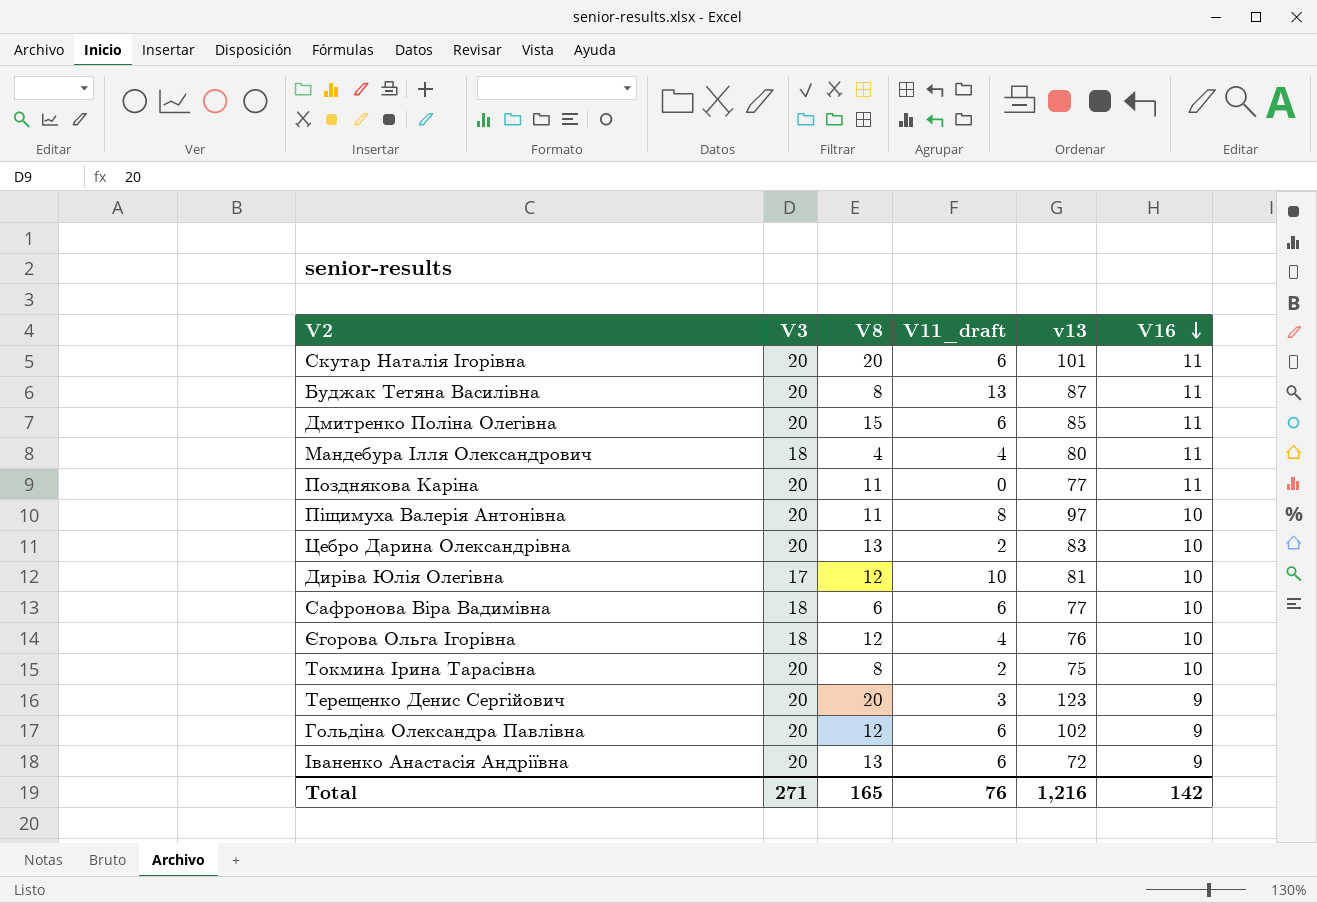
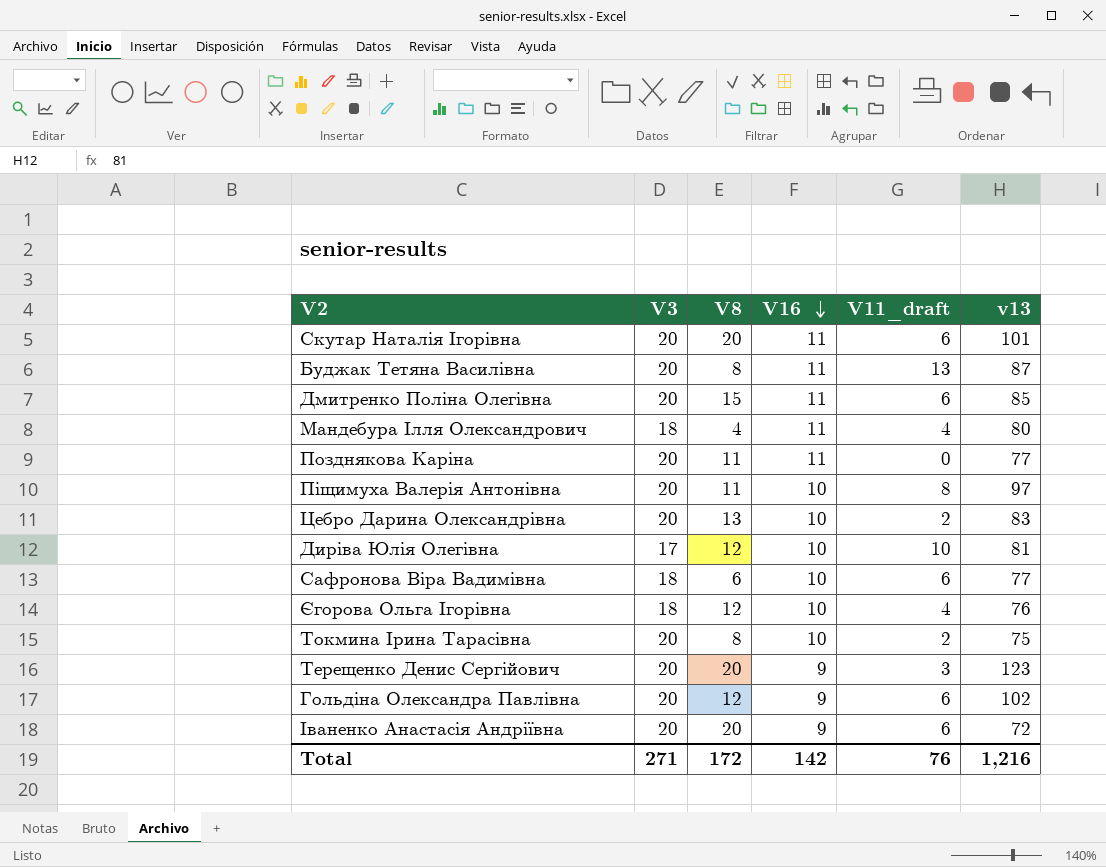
column V16 | position: 6 -> 4
Іваненко Анастасія Андріївна | V8: 13 -> 20
Total | V8: 165 -> 172

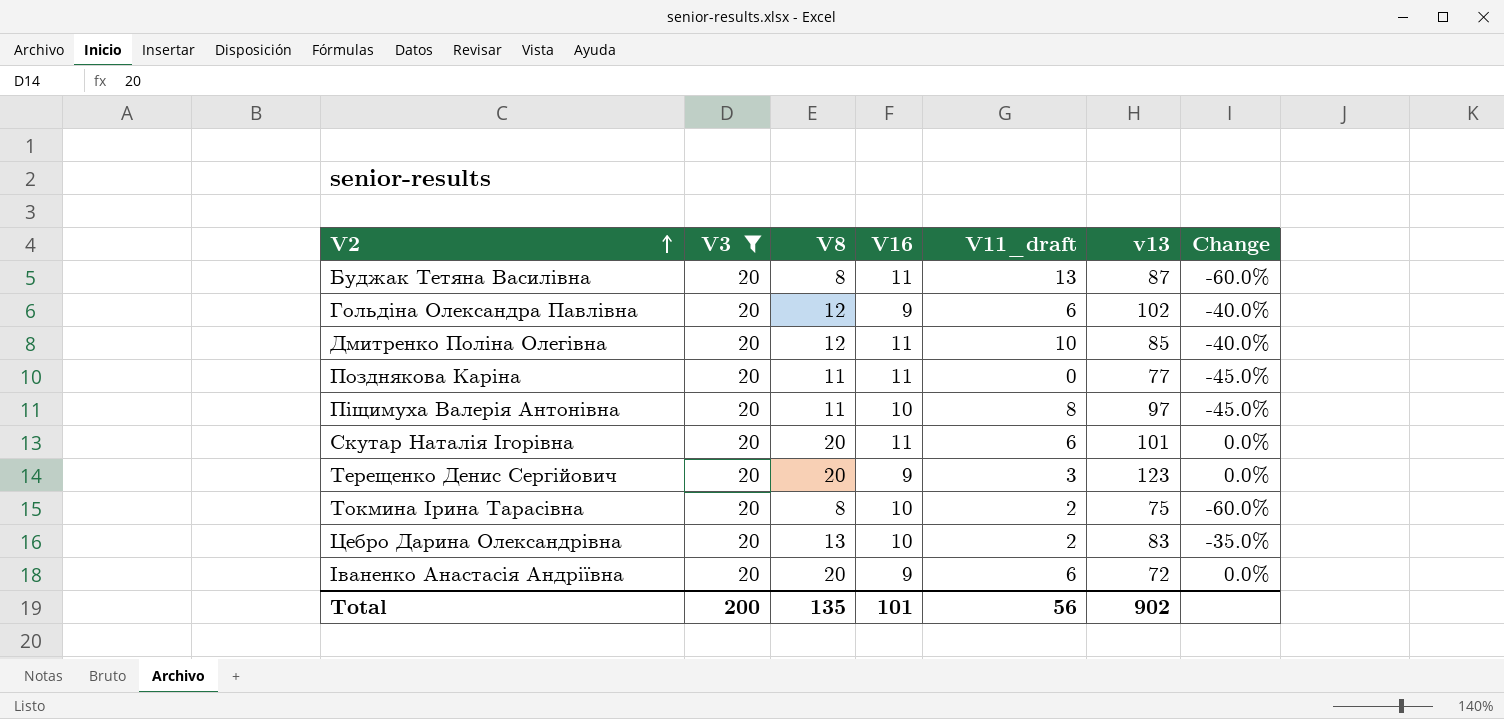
filter: none -> V3 = 20
row order: V16 descending -> V2 ascending
column Change | formula: none -> ([V8] - [V3]) / [V3]
Дмитренко Поліна Олегівна | V8: 15 -> 12
Дмитренко Поліна Олегівна | V11_draft: 6 -> 10
Total | V3: 271 -> 200
Total | V8: 172 -> 135
Total | V16: 142 -> 101
Total | V11_draft: 76 -> 56
Total | v13: 1,216 -> 902

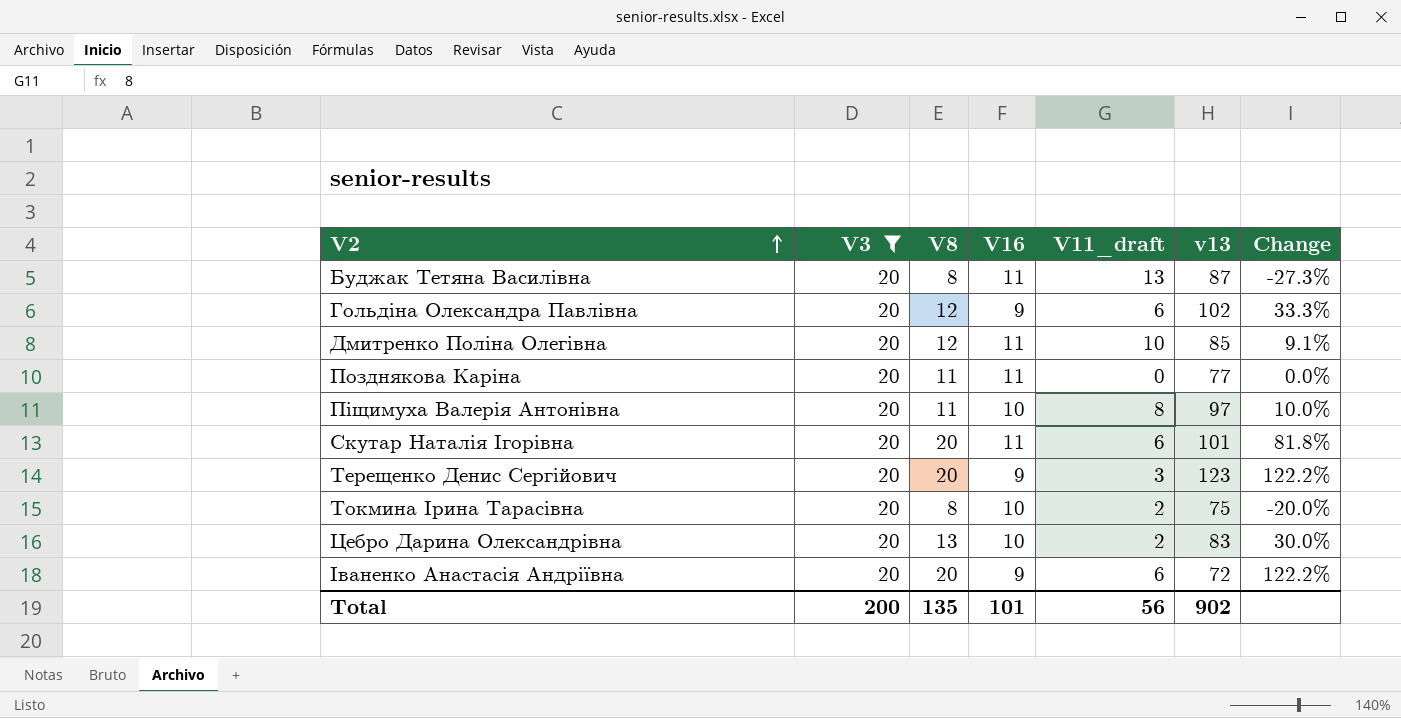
column Change | formula: ([V8] - [V3]) / [V3] -> ([V8] - [V16]) / [V16]

